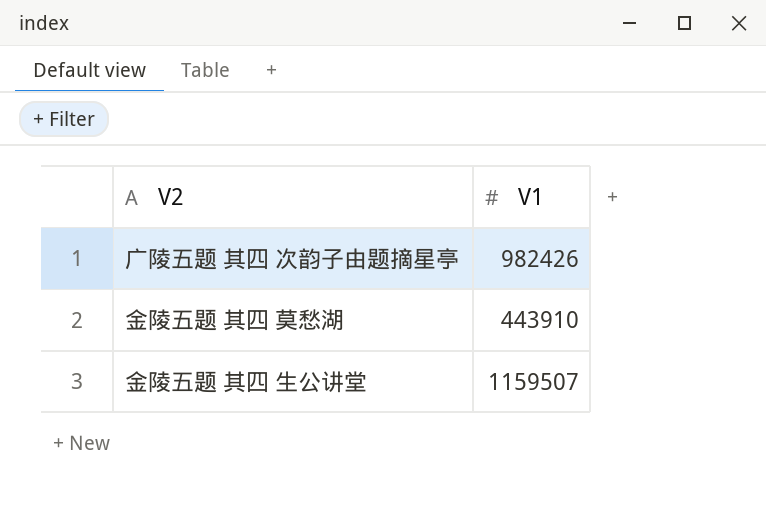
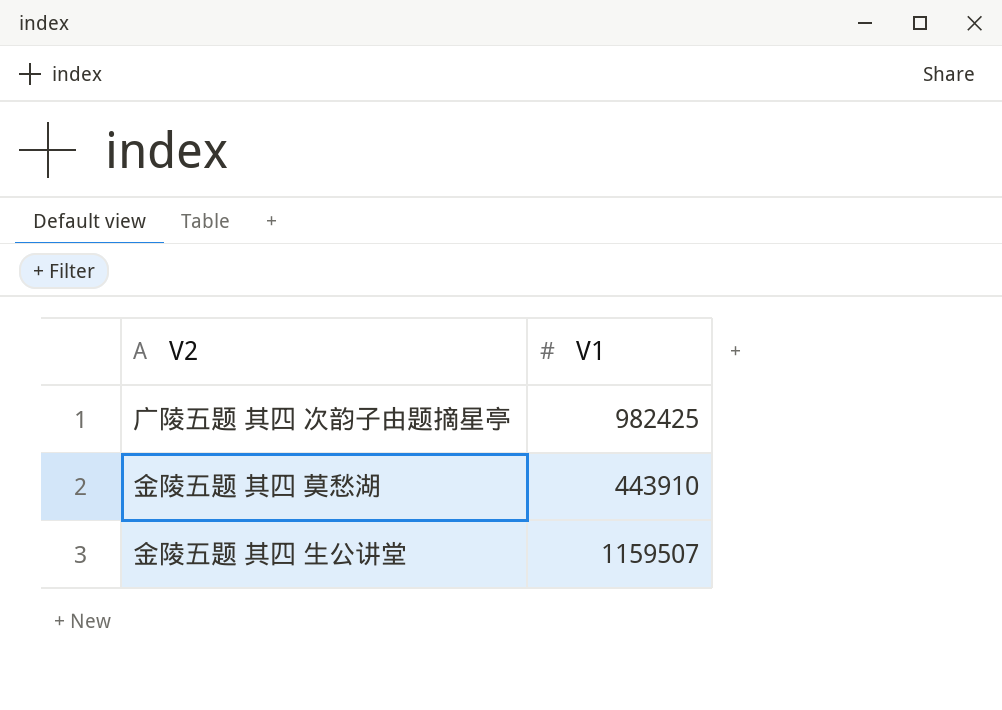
广陵五题 其四 次韵子由题摘星亭 | V1: 982426 -> 982425

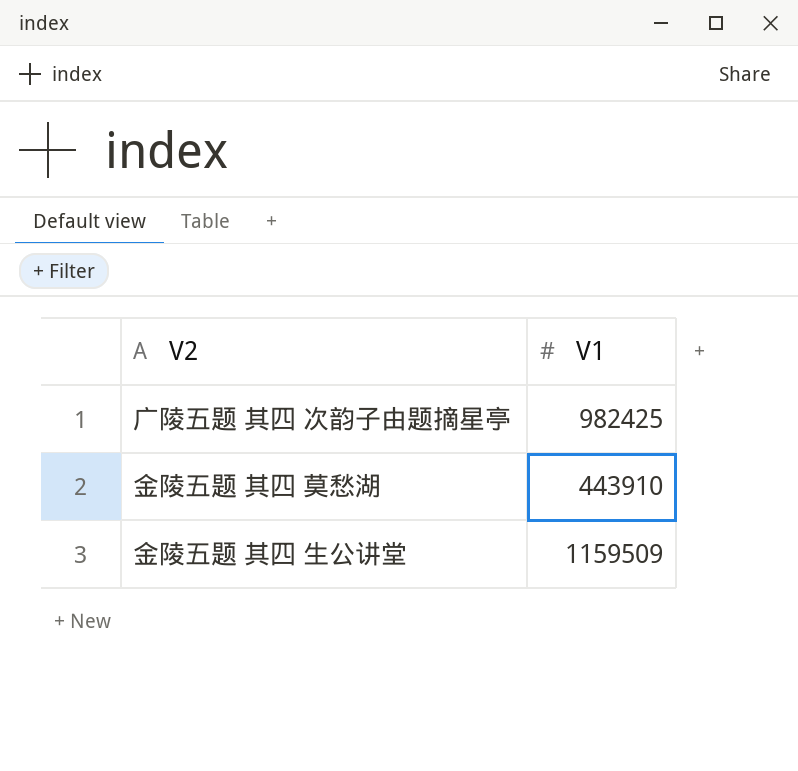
金陵五题 其四 生公讲堂 | V1: 1159507 -> 1159509

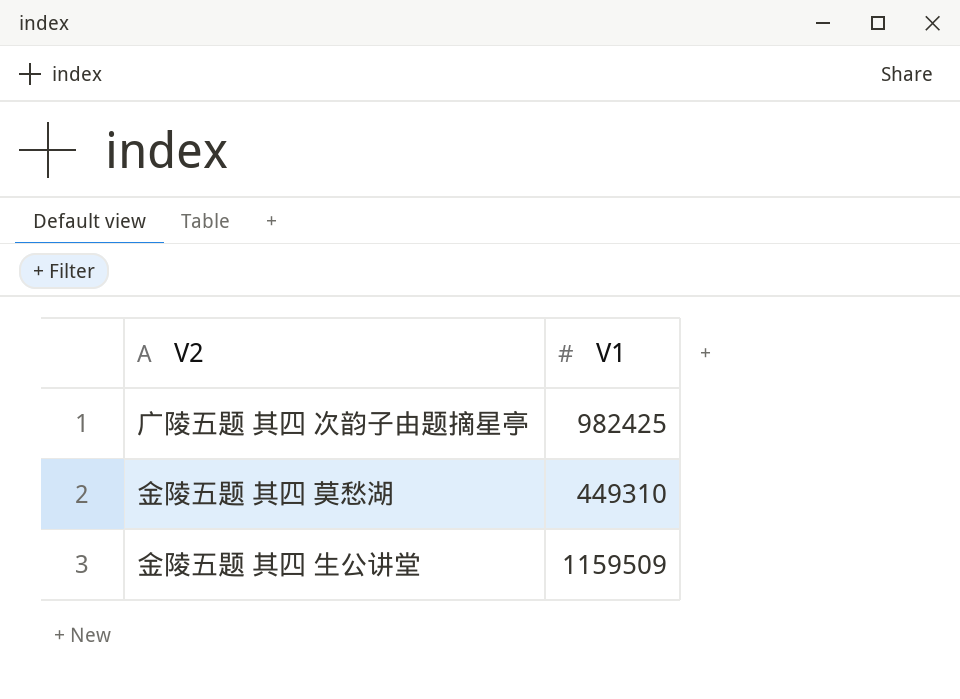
金陵五题 其四 莫愁湖 | V1: 443910 -> 449310

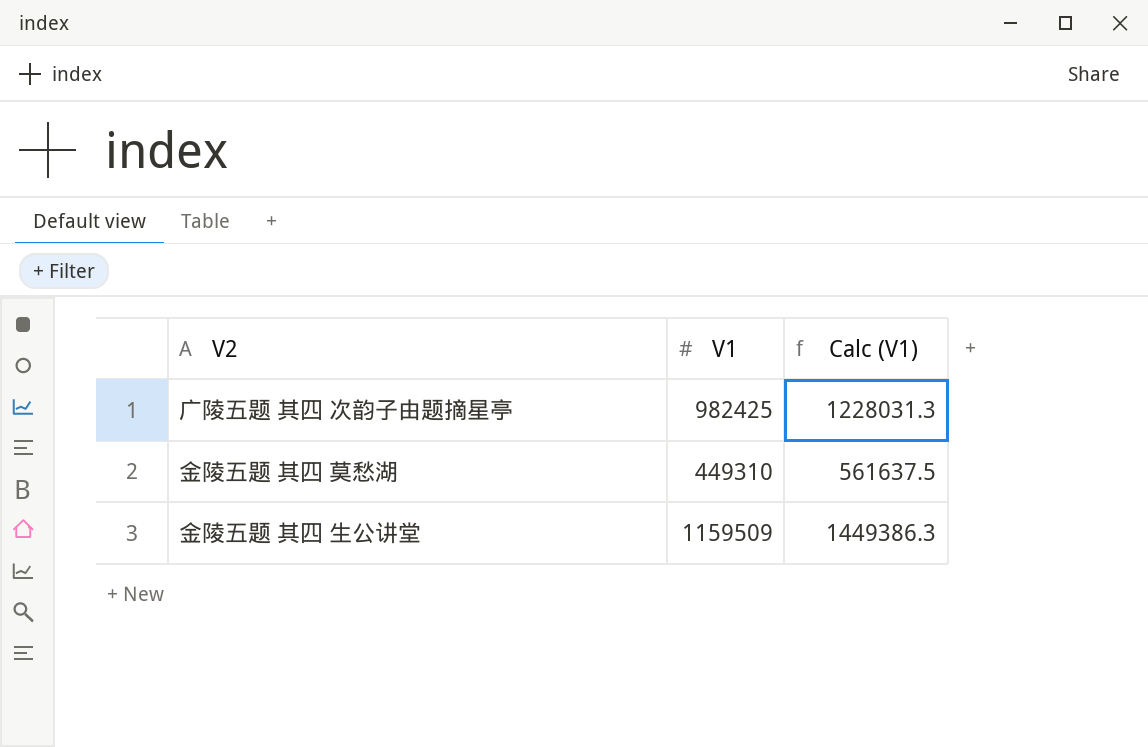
column Calc (V1) | formula: none -> [V1] * 1.25

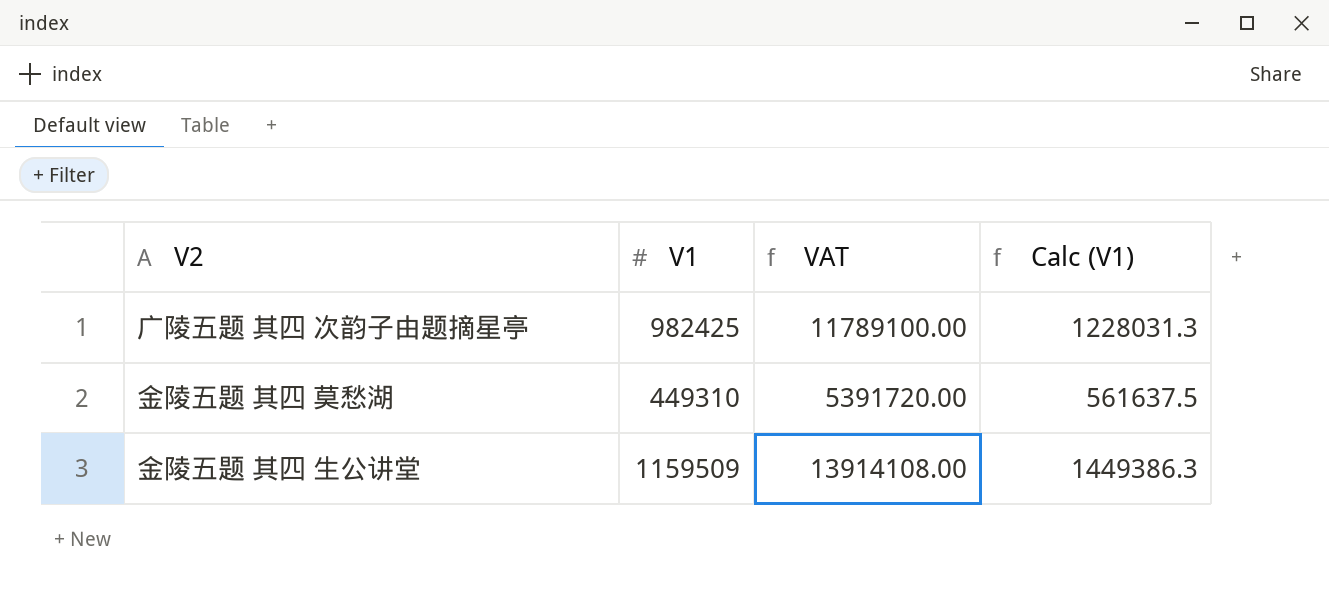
column VAT | formula: none -> [V1] * 12

